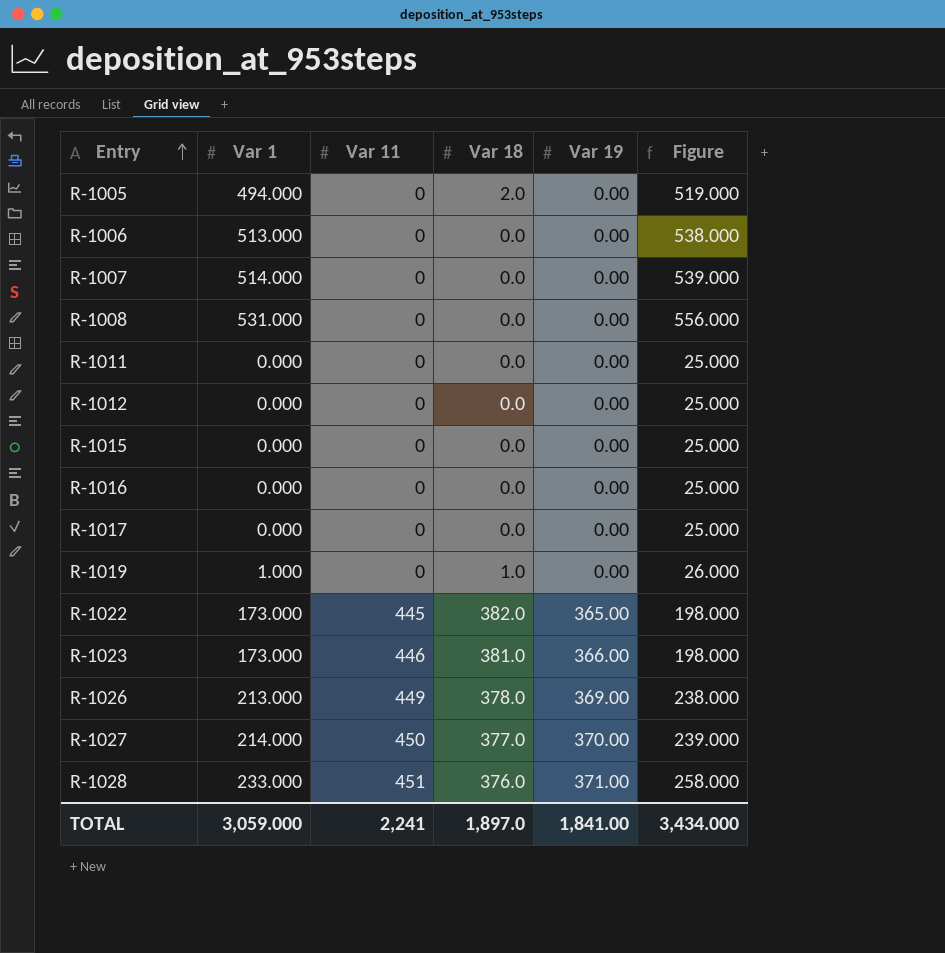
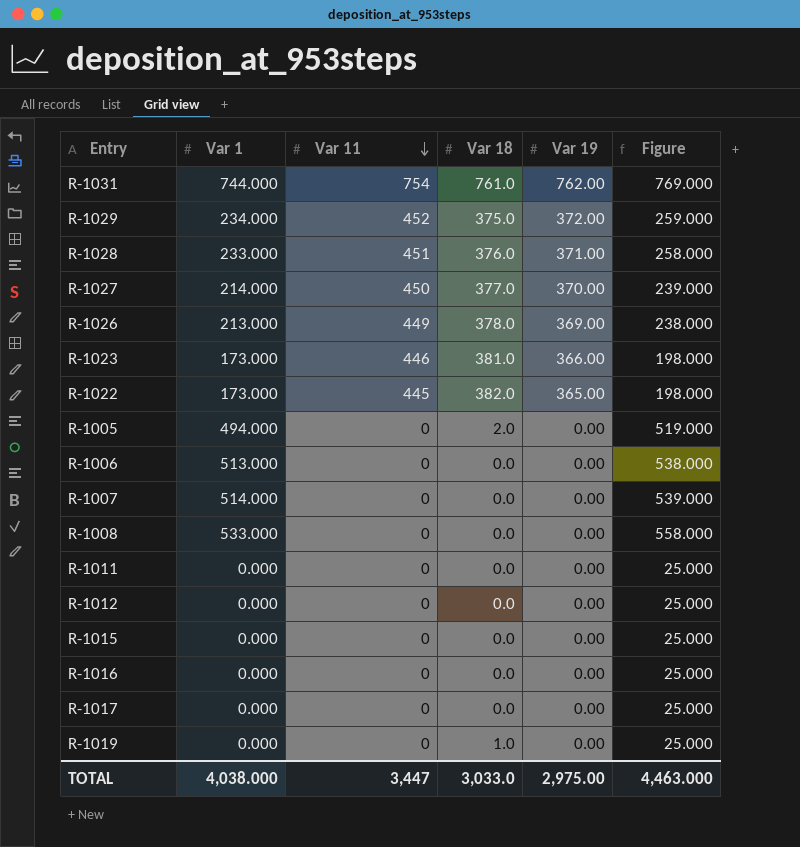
row order: Entry ascending -> Var 11 descending
row R-1031: none -> 744.000 | 754 | 761.0 | 762.00 | 769.000
row R-1029: none -> 234.000 | 452 | 375.0 | 372.00 | 259.000
R-1008 | Var 1: 531.000 -> 533.000
R-1008 | Figure: 556.000 -> 558.000
R-1019 | Var 1: 1.000 -> 0.000
R-1019 | Figure: 26.000 -> 25.000
TOTAL | Var 1: 3,059.000 -> 4,038.000
TOTAL | Var 11: 2,241 -> 3,447
TOTAL | Var 18: 1,897.0 -> 3,033.0
TOTAL | Var 19: 1,841.00 -> 2,975.00
TOTAL | Figure: 3,434.000 -> 4,463.000

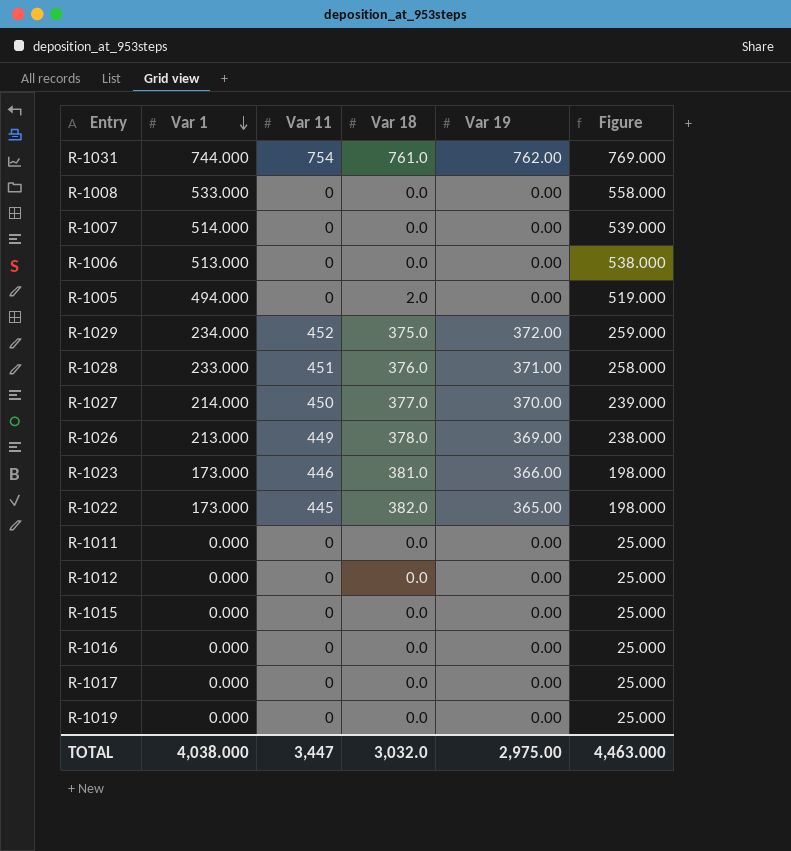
row order: Var 11 descending -> Var 1 descending
R-1019 | Var 18: 1.0 -> 0.0
TOTAL | Var 18: 3,033.0 -> 3,032.0

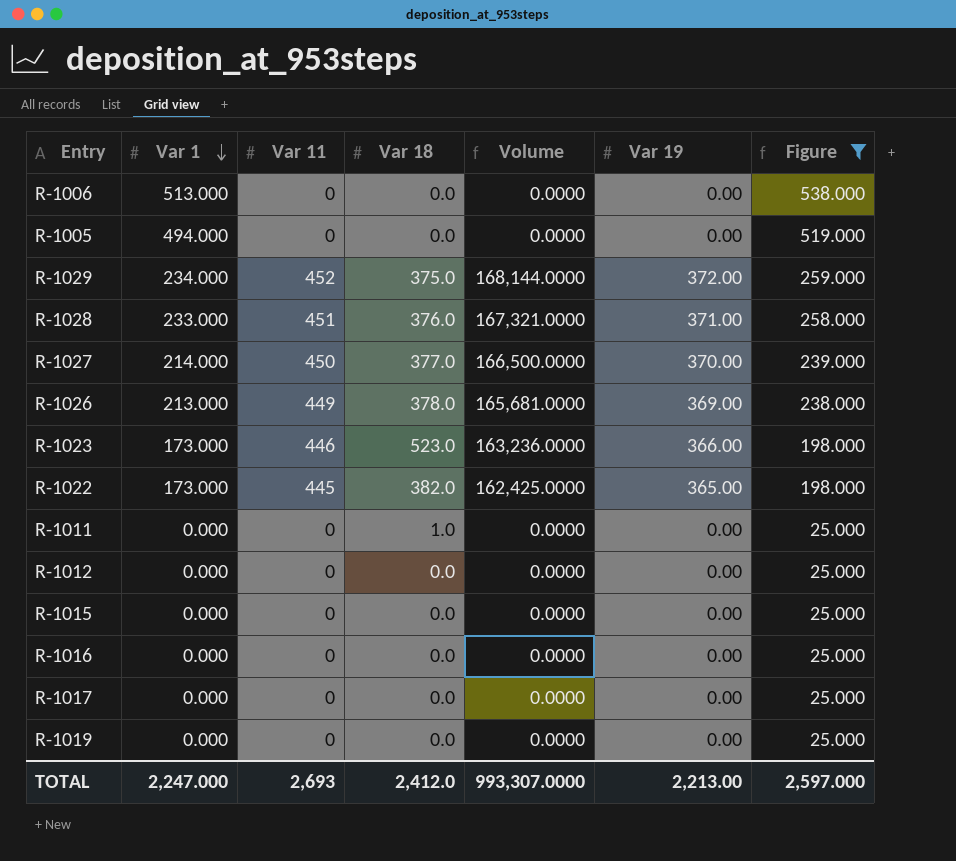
filter: none -> Figure <= 538.000
column Volume | formula: none -> [Var 11] * [Var 19]
R-1005 | Var 18: 2.0 -> 0.0
R-1023 | Var 18: 381.0 -> 523.0
R-1011 | Var 18: 0.0 -> 1.0
TOTAL | Var 1: 4,038.000 -> 2,247.000
TOTAL | Var 11: 3,447 -> 2,693
TOTAL | Var 18: 3,032.0 -> 2,412.0
TOTAL | Var 19: 2,975.00 -> 2,213.00
TOTAL | Figure: 4,463.000 -> 2,597.000

